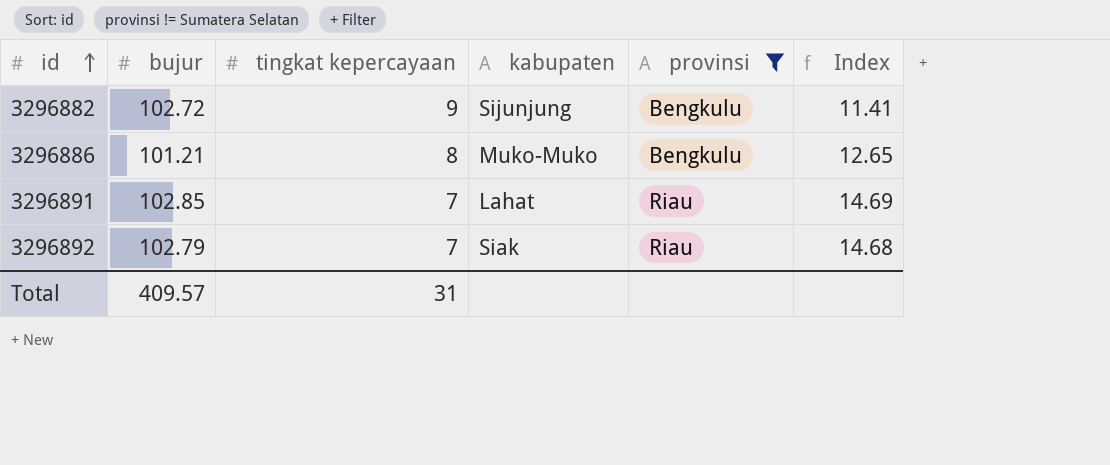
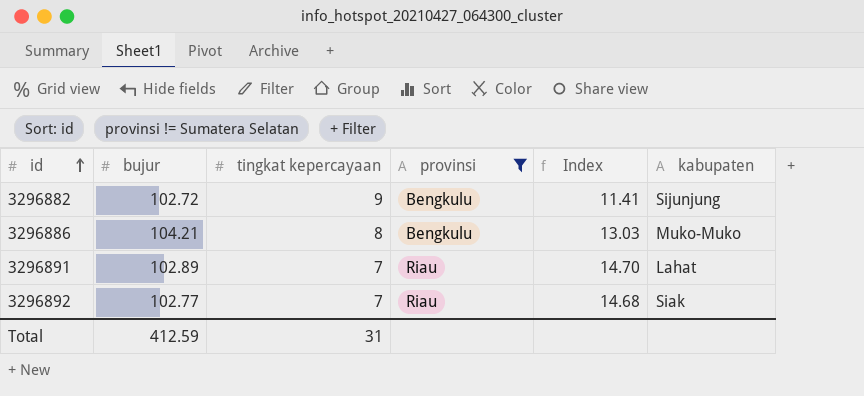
column kabupaten | position: 4 -> 6
3296886 | bujur: 101.21 -> 104.21
3296886 | Index: 12.65 -> 13.03
3296891 | bujur: 102.85 -> 102.89
3296891 | Index: 14.69 -> 14.70
3296892 | bujur: 102.79 -> 102.77
Total | bujur: 409.57 -> 412.59

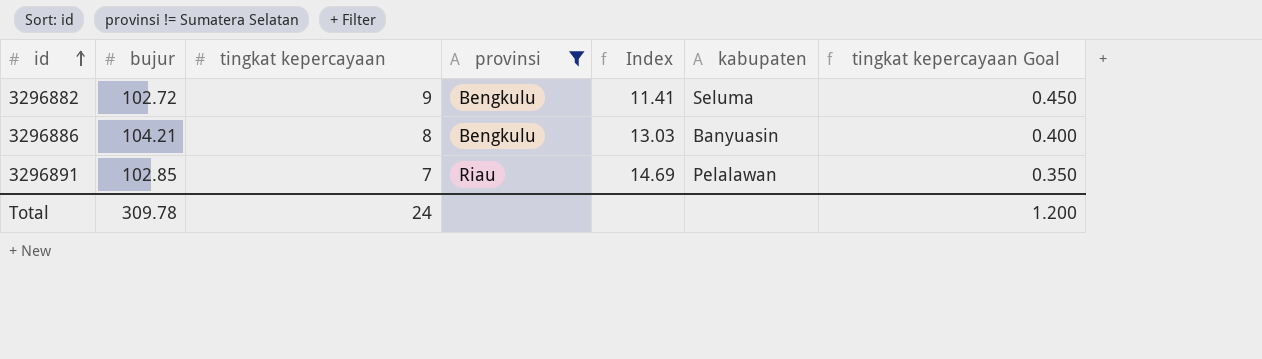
column tingkat kepercayaan Goal | formula: none -> [tingkat kepercayaan] * 0.05
row 3296892: 102.77 | 7 | Riau | 14.68 | Siak -> none
3296882 | kabupaten: Sijunjung -> Seluma
3296886 | kabupaten: Muko-Muko -> Banyuasin
3296891 | bujur: 102.89 -> 102.85
3296891 | Index: 14.70 -> 14.69
3296891 | kabupaten: Lahat -> Pelalawan
Total | bujur: 412.59 -> 309.78
Total | tingkat kepercayaan: 31 -> 24

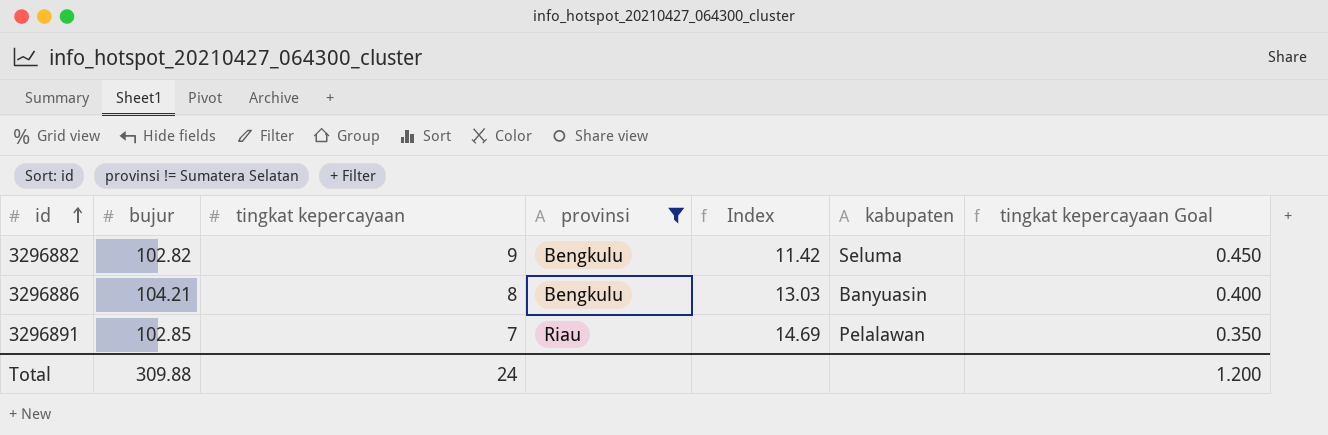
3296882 | bujur: 102.72 -> 102.82
3296882 | Index: 11.41 -> 11.42
Total | bujur: 309.78 -> 309.88

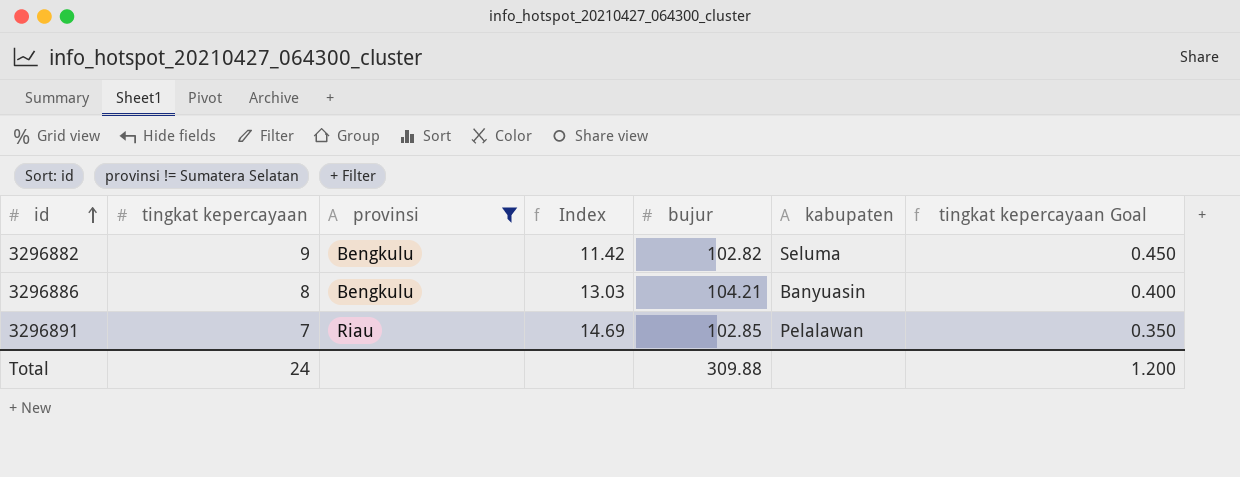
column bujur | position: 2 -> 5

